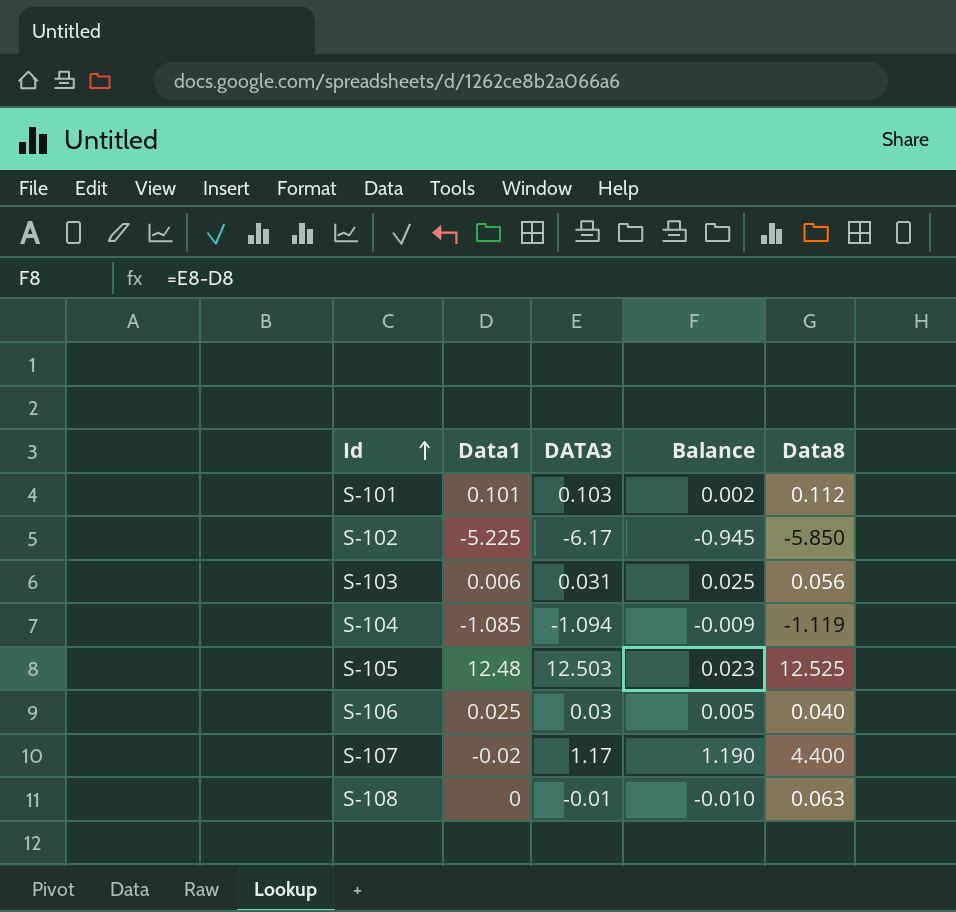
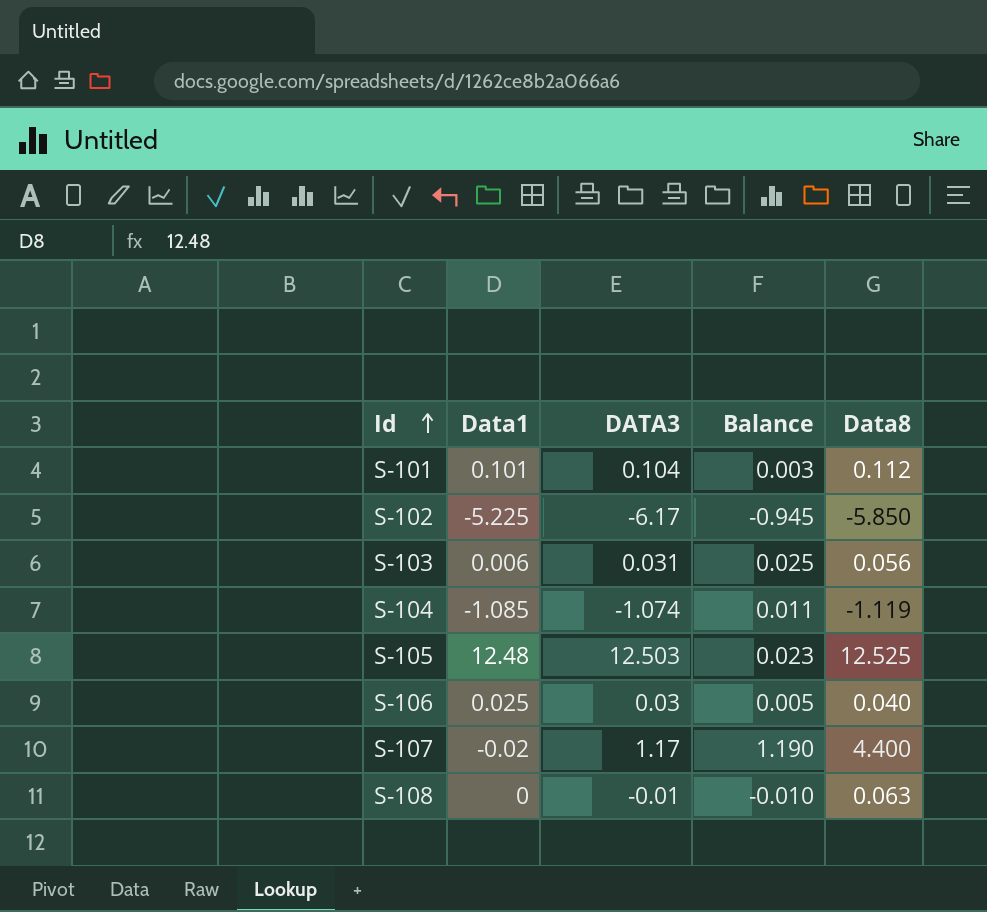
S-101 | DATA3: 0.103 -> 0.104
S-101 | Balance: 0.002 -> 0.003
S-104 | DATA3: -1.094 -> -1.074
S-104 | Balance: -0.009 -> 0.011

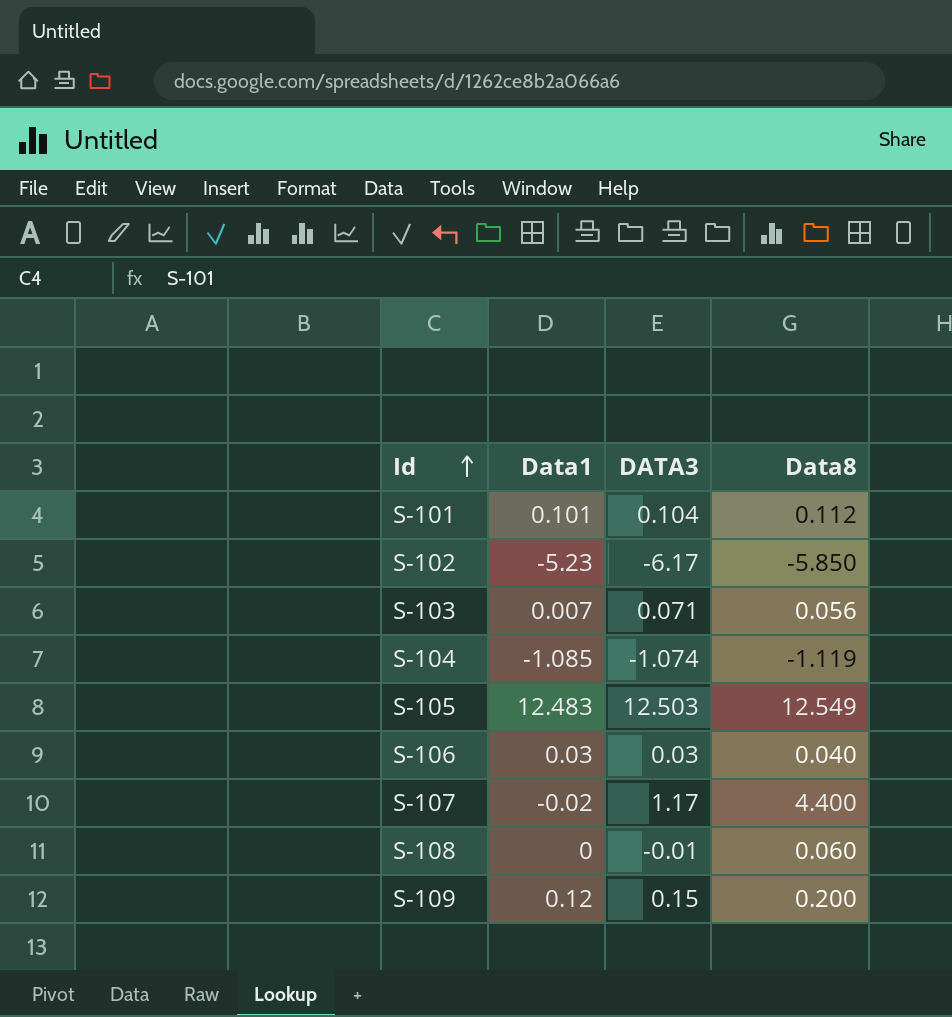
column Balance | formula: [DATA3] - [Data1] -> none
S-102 | Data1: -5.225 -> -5.23
S-103 | Data1: 0.006 -> 0.007
S-103 | DATA3: 0.031 -> 0.071
S-105 | Data1: 12.48 -> 12.483
S-105 | Data8: 12.525 -> 12.549
S-106 | Data1: 0.025 -> 0.03
S-108 | Data8: 0.063 -> 0.060
row S-109: none -> 0.12 | 0.15 | 0.200

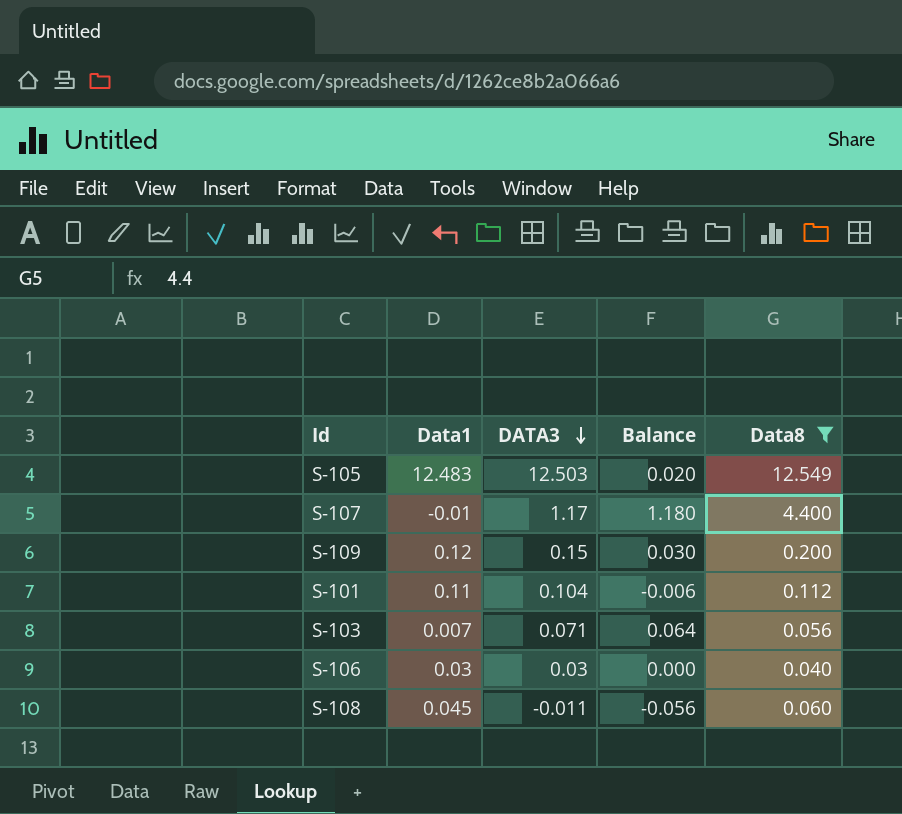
filter: none -> Data8 >= 0.040
row order: Id ascending -> DATA3 descending
column Balance | formula: none -> [DATA3] - [Data1]
S-107 | Data1: -0.02 -> -0.01
S-101 | Data1: 0.101 -> 0.11
S-108 | Data1: 0 -> 0.045
S-108 | DATA3: -0.01 -> -0.011

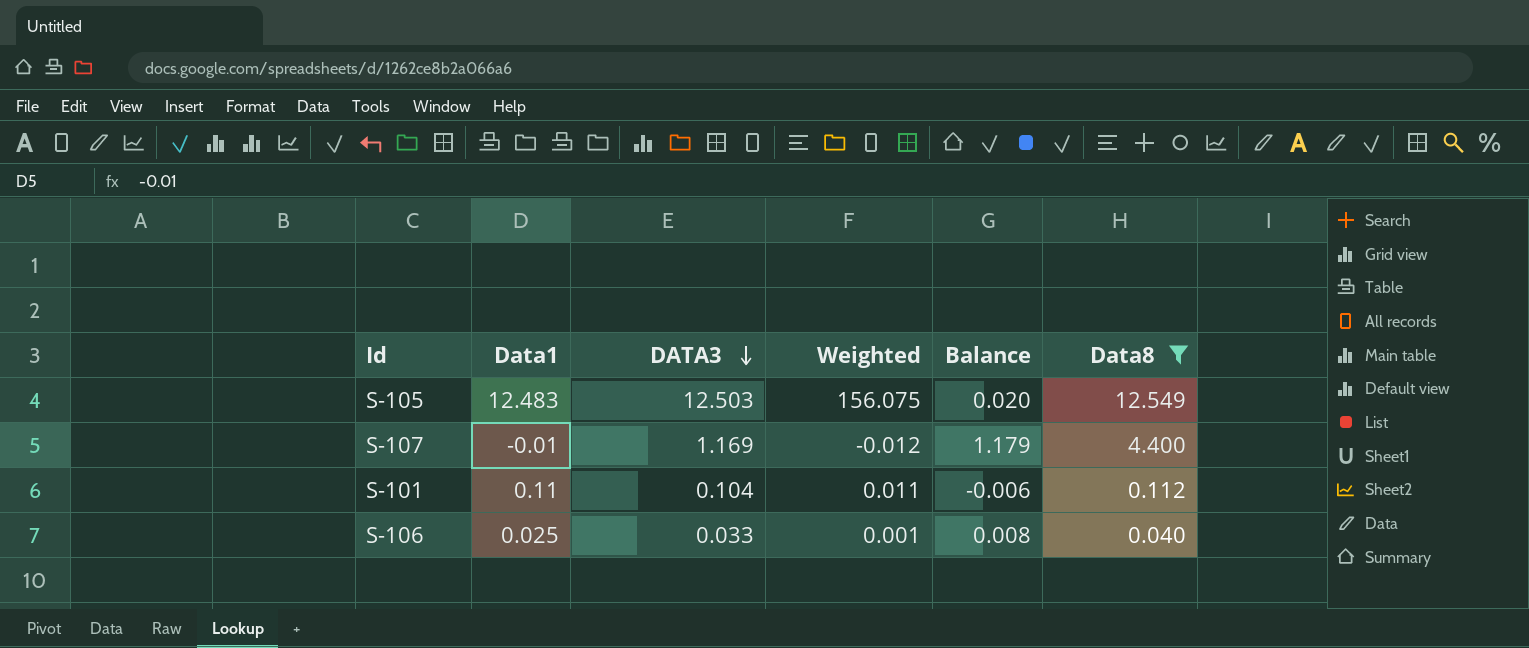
column Weighted | formula: none -> [Data1] * [DATA3]
row S-109: 0.12 | 0.15 | 0.030 | 0.200 -> none
row S-103: 0.007 | 0.071 | 0.064 | 0.056 -> none
row S-108: 0.045 | -0.011 | -0.056 | 0.060 -> none
S-107 | DATA3: 1.17 -> 1.169
S-107 | Balance: 1.180 -> 1.179
S-106 | Data1: 0.03 -> 0.025
S-106 | DATA3: 0.03 -> 0.033
S-106 | Balance: 0.000 -> 0.008

